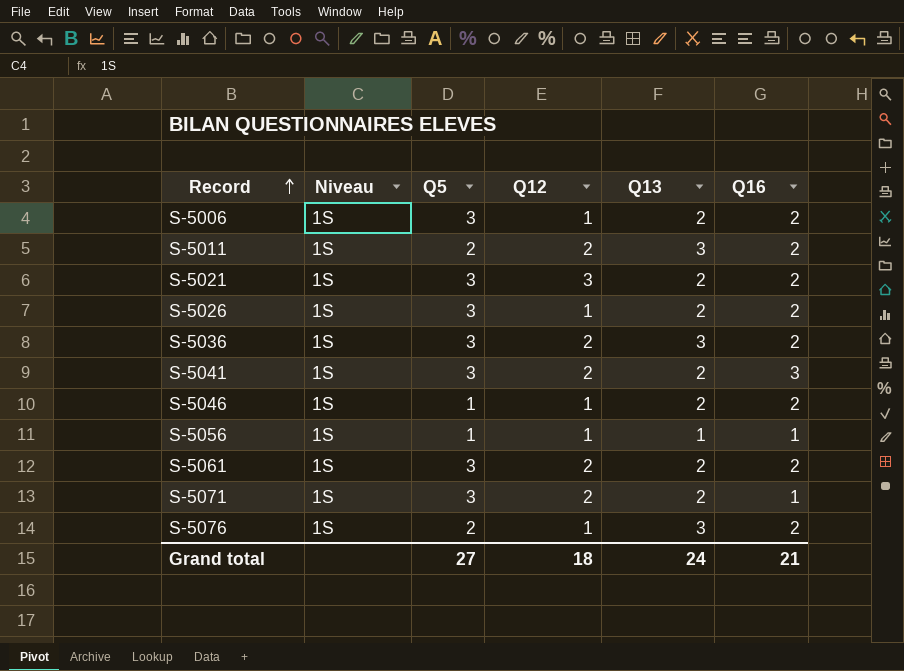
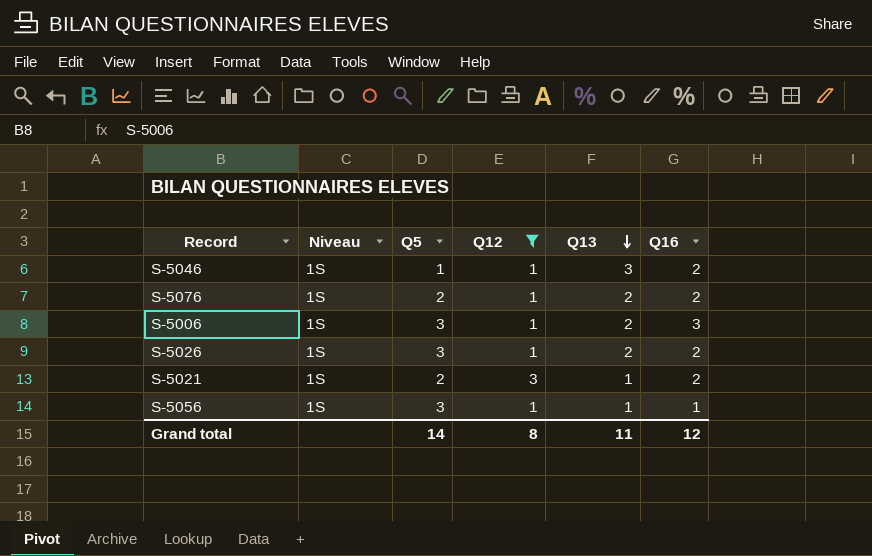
filter: none -> Q12 != 2
row order: Record ascending -> Q13 descending
S-5046 | Q13: 2 -> 3
S-5076 | Q13: 3 -> 2
S-5006 | Q16: 2 -> 3
S-5021 | Q5: 3 -> 2
S-5021 | Q13: 2 -> 1
S-5056 | Q5: 1 -> 3
Grand total | Q5: 27 -> 14
Grand total | Q12: 18 -> 8
Grand total | Q13: 24 -> 11
Grand total | Q16: 21 -> 12

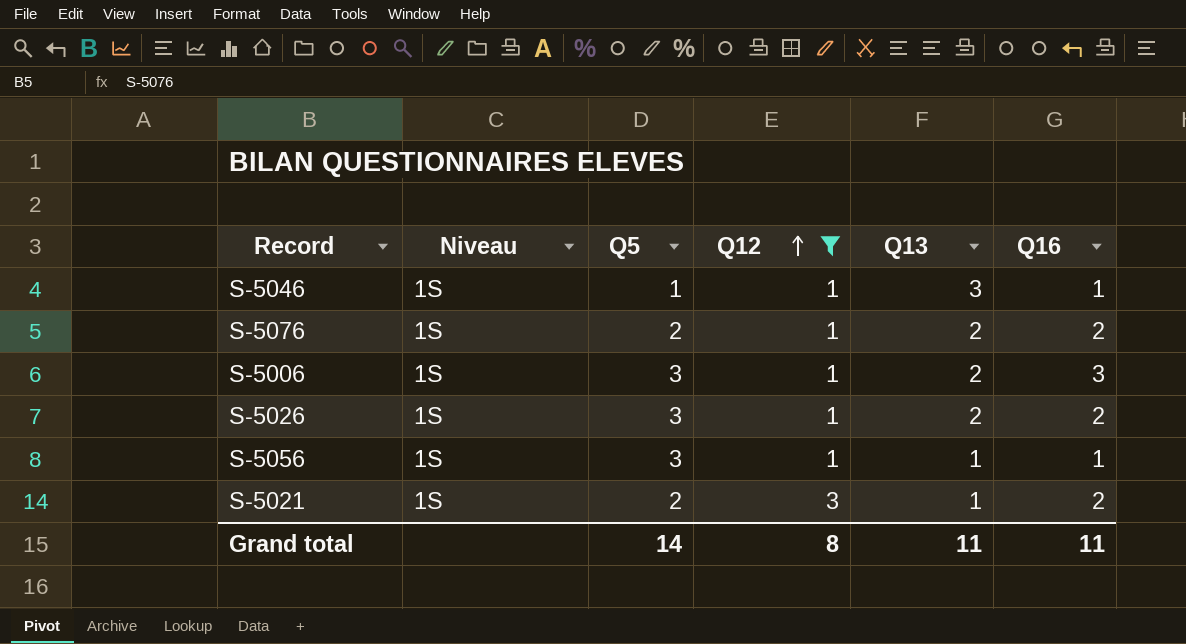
row order: Q13 descending -> Q12 ascending
S-5046 | Q16: 2 -> 1
Grand total | Q16: 12 -> 11

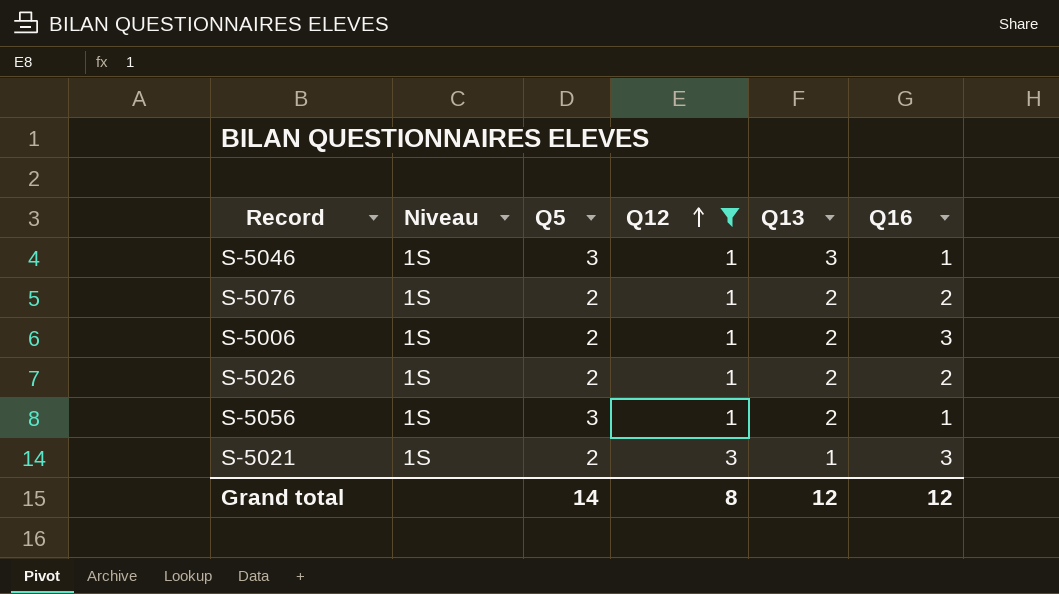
S-5046 | Q5: 1 -> 3
S-5006 | Q5: 3 -> 2
S-5026 | Q5: 3 -> 2
S-5056 | Q13: 1 -> 2
S-5021 | Q16: 2 -> 3
Grand total | Q13: 11 -> 12
Grand total | Q16: 11 -> 12

